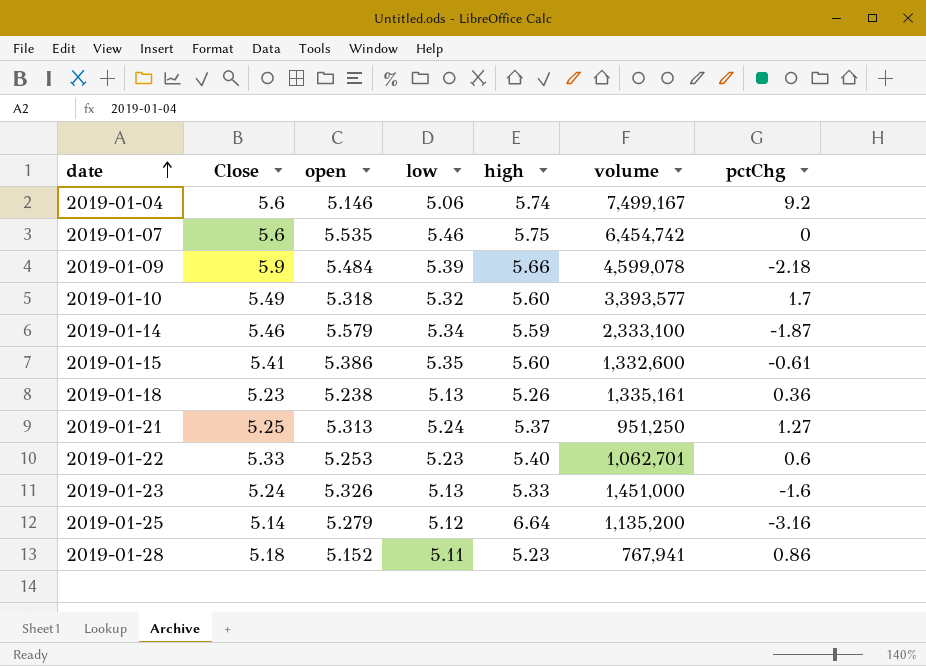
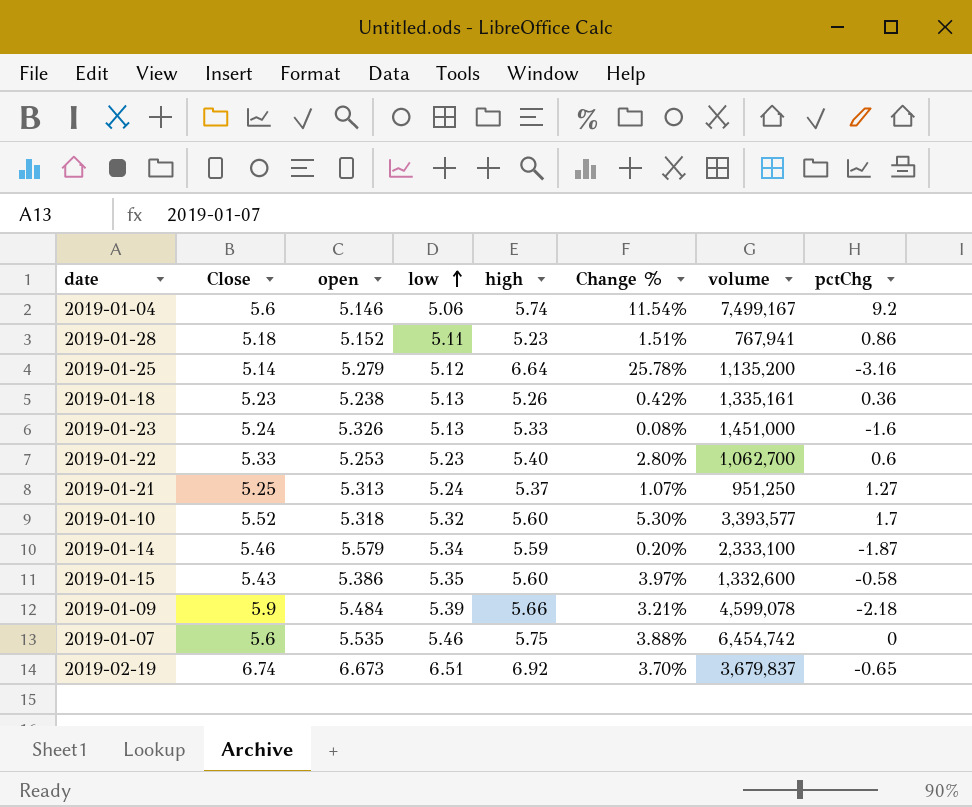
row order: date ascending -> low ascending
column Change % | formula: none -> ([high] - [open]) / [open]
2019-01-22 | volume: 1,062,701 -> 1,062,700
2019-01-10 | Close: 5.49 -> 5.52
2019-01-15 | Close: 5.41 -> 5.43
2019-01-15 | pctChg: -0.61 -> -0.58
row 2019-02-19: none -> 6.74 | 6.673 | 6.51 | 6.92 | 3.70% | 3,679,837 | -0.65

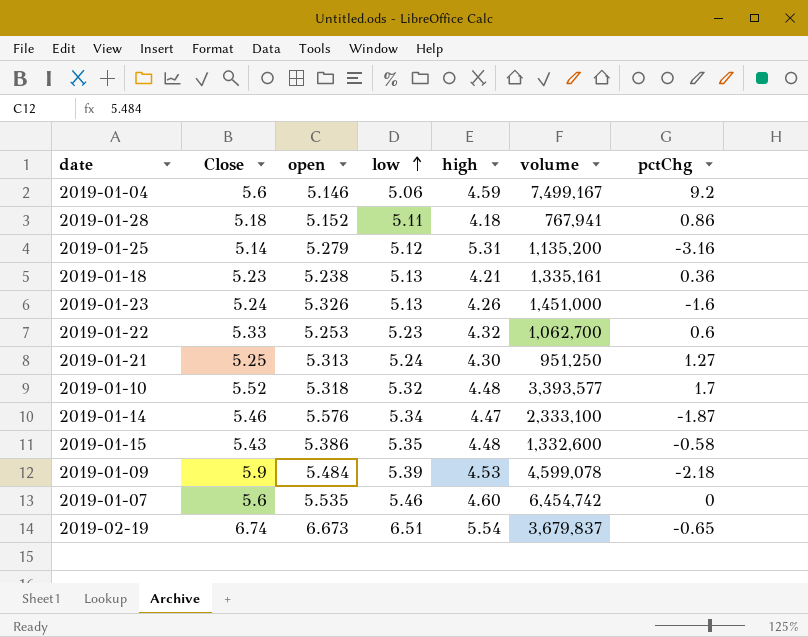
column Change % | formula: ([high] - [open]) / [open] -> none
2019-01-04 | high: 5.74 -> 4.59
2019-01-28 | high: 5.23 -> 4.18
2019-01-25 | high: 6.64 -> 5.31
2019-01-18 | high: 5.26 -> 4.21
2019-01-23 | high: 5.33 -> 4.26
2019-01-22 | high: 5.40 -> 4.32
2019-01-21 | high: 5.37 -> 4.30
2019-01-10 | high: 5.60 -> 4.48
2019-01-14 | open: 5.579 -> 5.576
2019-01-14 | high: 5.59 -> 4.47
2019-01-15 | high: 5.60 -> 4.48
2019-01-09 | high: 5.66 -> 4.53
2019-01-07 | high: 5.75 -> 4.60
2019-02-19 | high: 6.92 -> 5.54

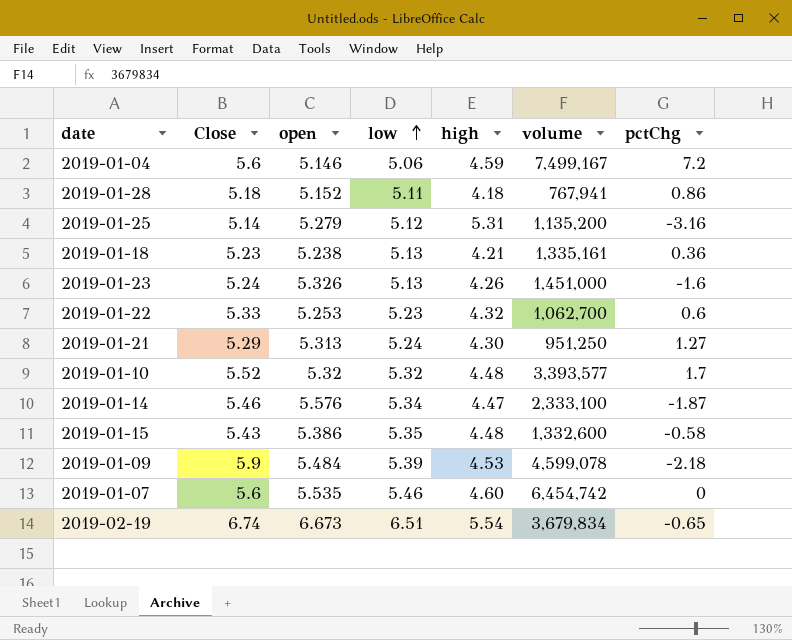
2019-01-04 | pctChg: 9.2 -> 7.2
2019-01-21 | Close: 5.25 -> 5.29
2019-01-10 | open: 5.318 -> 5.32
2019-02-19 | volume: 3,679,837 -> 3,679,834

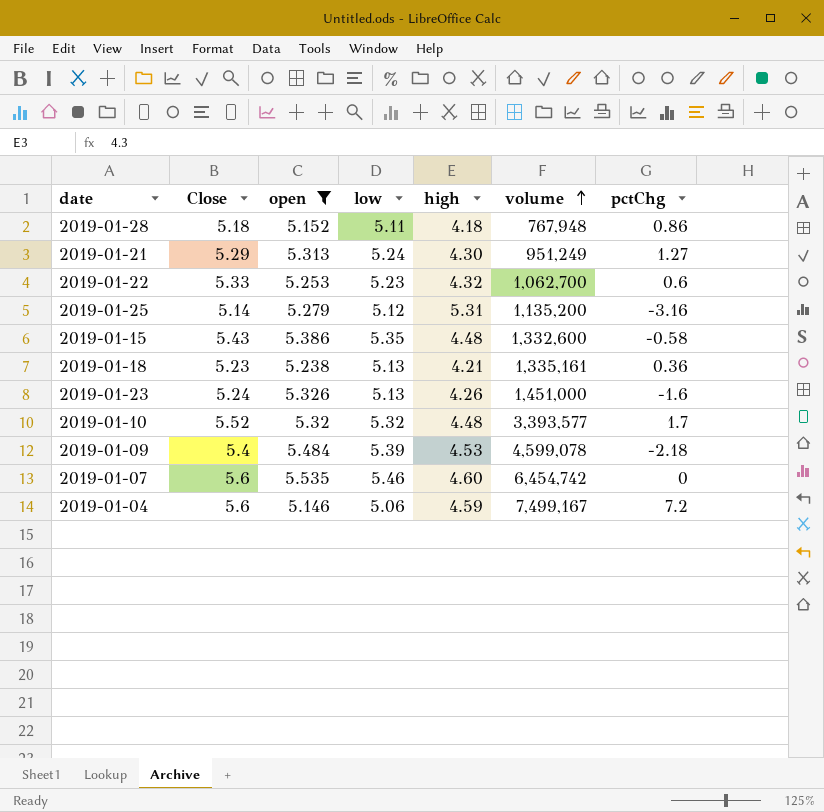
filter: none -> open <= 5.535
row order: low ascending -> volume ascending
2019-01-28 | volume: 767,941 -> 767,948
2019-01-21 | volume: 951,250 -> 951,249
2019-01-09 | Close: 5.9 -> 5.4

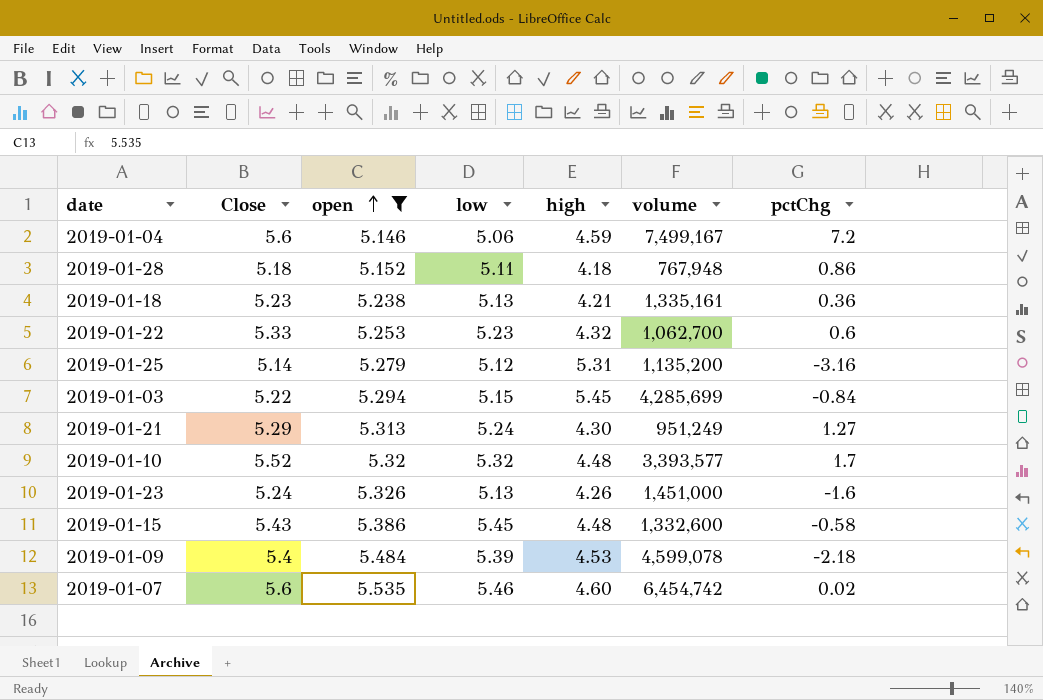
row order: volume ascending -> open ascending
row 2019-01-03: none -> 5.22 | 5.294 | 5.15 | 5.45 | 4,285,699 | -0.84
2019-01-15 | low: 5.35 -> 5.45
2019-01-07 | pctChg: 0 -> 0.02

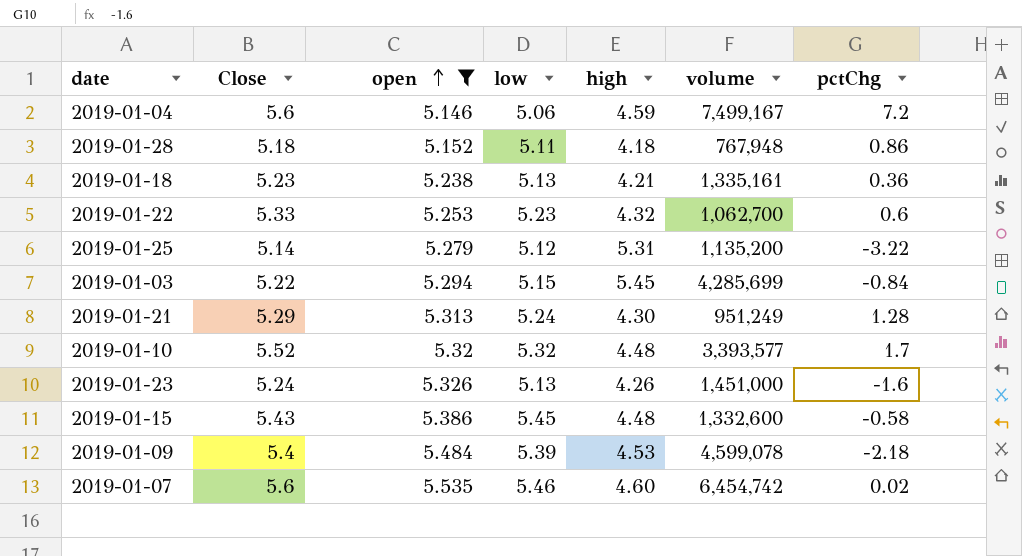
2019-01-25 | pctChg: -3.16 -> -3.22
2019-01-21 | pctChg: 1.27 -> 1.28

